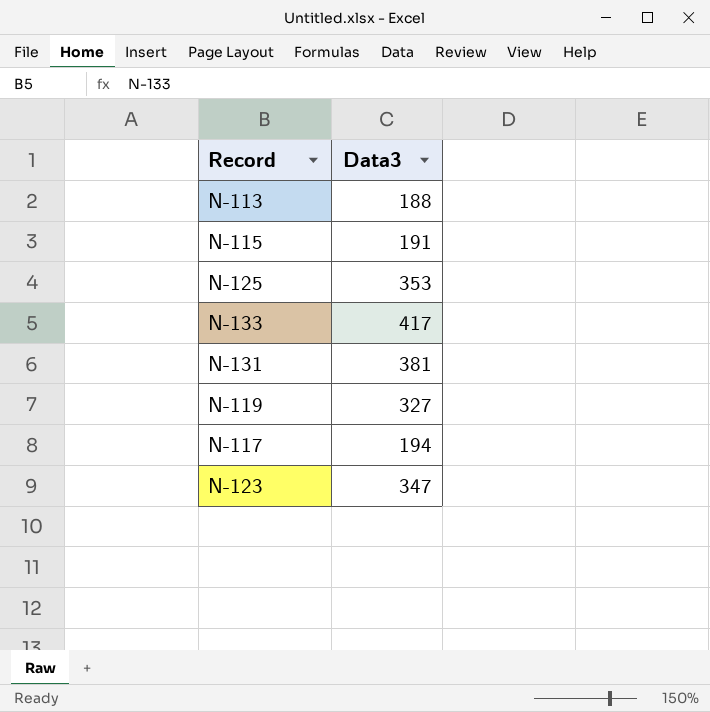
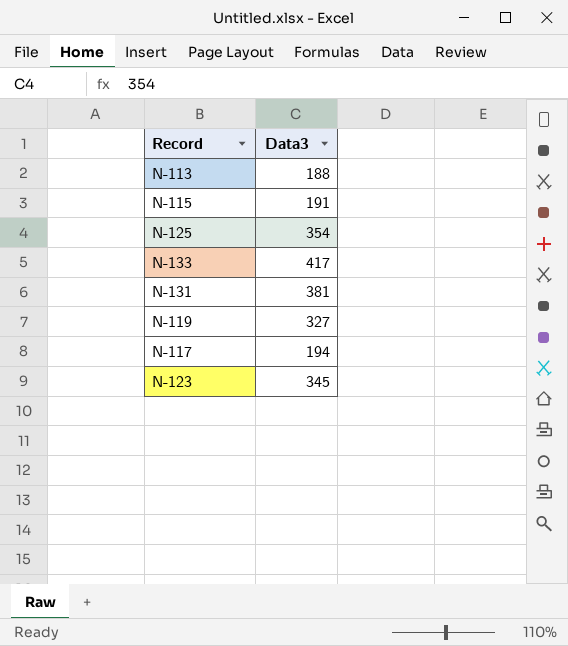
N-125 | Data3: 353 -> 354
N-123 | Data3: 347 -> 345

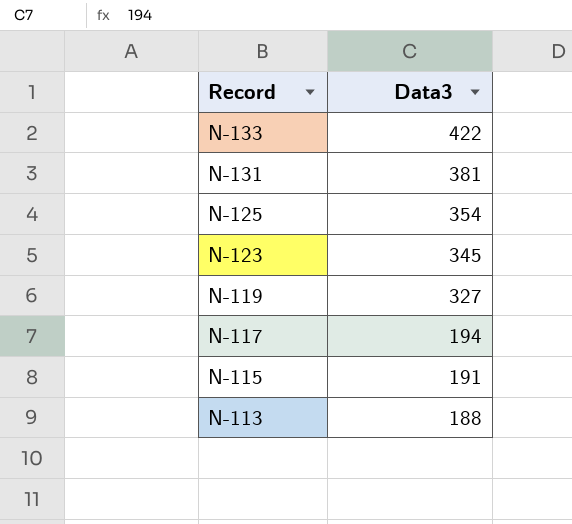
row order: none -> Record descending
N-133 | Data3: 417 -> 422

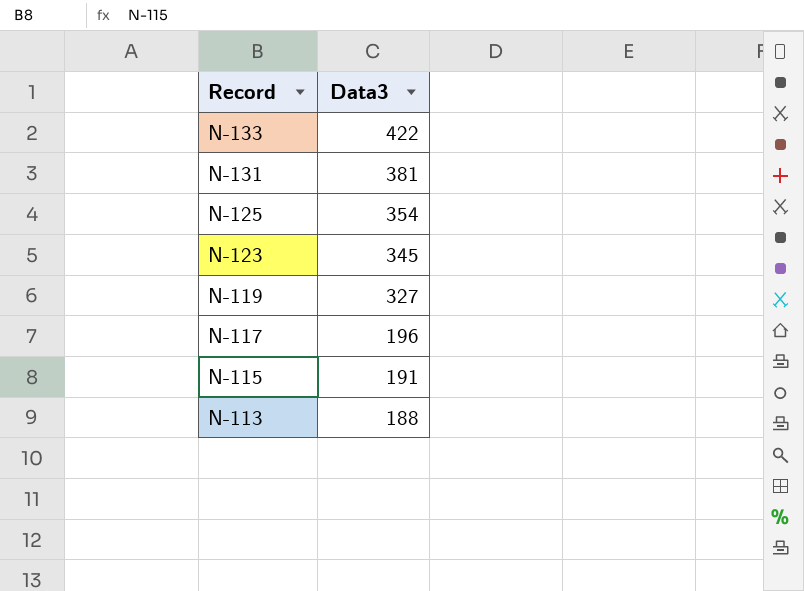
N-117 | Data3: 194 -> 196

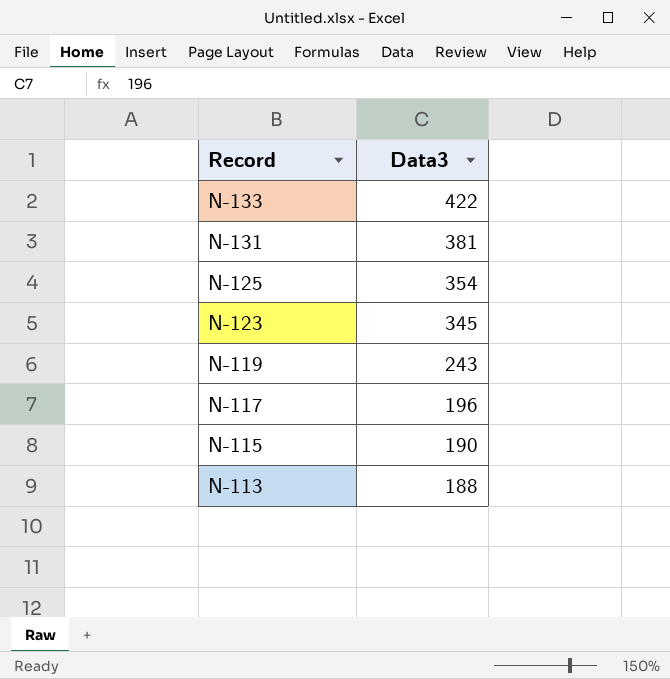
N-119 | Data3: 327 -> 243
N-115 | Data3: 191 -> 190

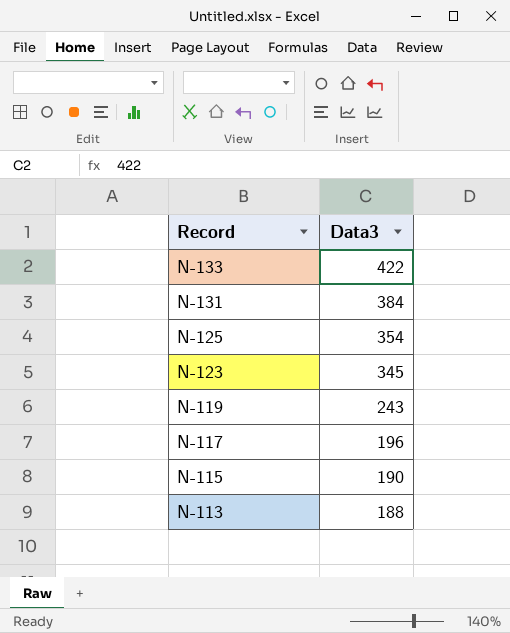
N-131 | Data3: 381 -> 384

